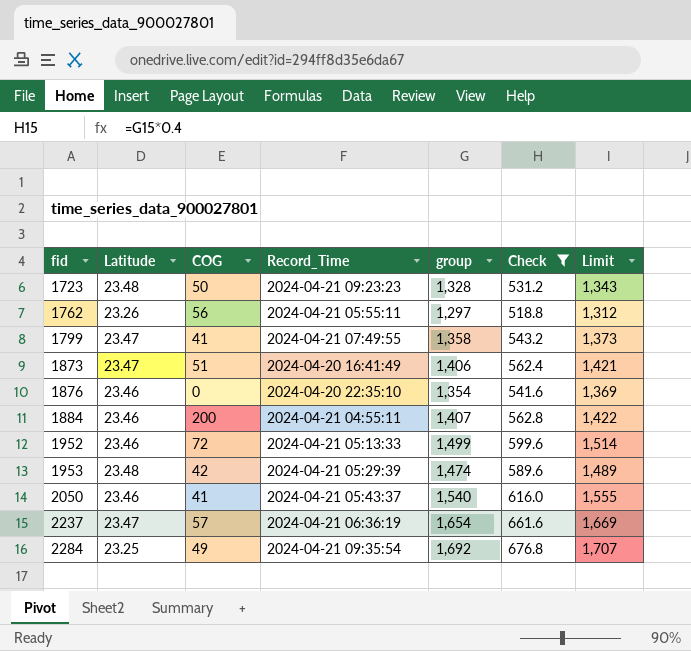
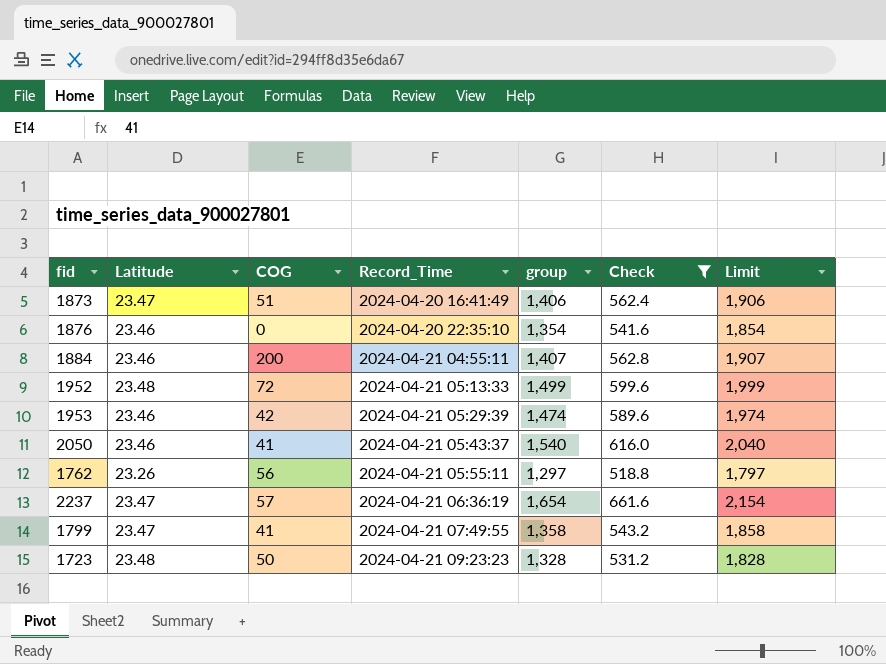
row order: fid ascending -> Record_Time ascending
column Limit | formula: [group] + 15 -> [group] + 500
row 2284: 23.25 | 49 | 2024-04-21 09:35:54 | 1,692 | 676.8 | 1,707 -> none
1952 | Latitude: 23.46 -> 23.48
1953 | Latitude: 23.48 -> 23.46

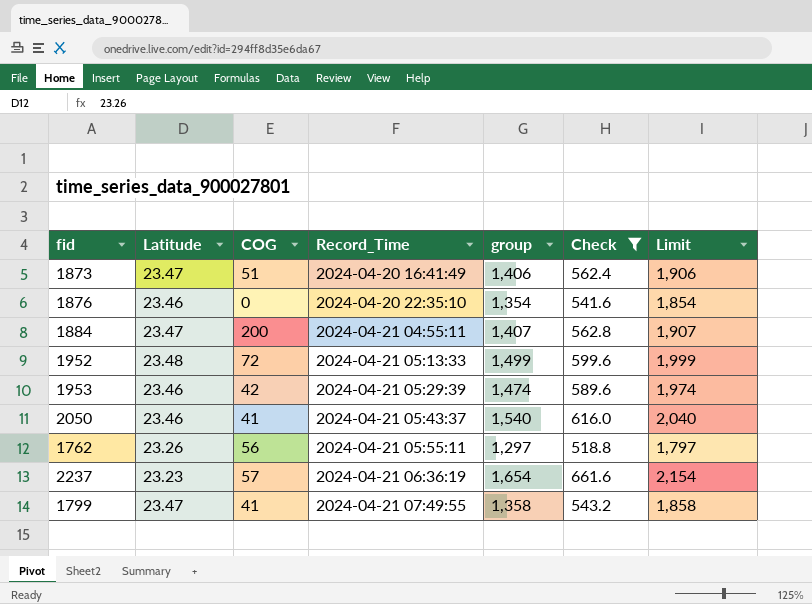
row 1723: 23.48 | 50 | 2024-04-21 09:23:23 | 1,328 | 531.2 | 1,828 -> none
1884 | Latitude: 23.46 -> 23.47
2237 | Latitude: 23.47 -> 23.23

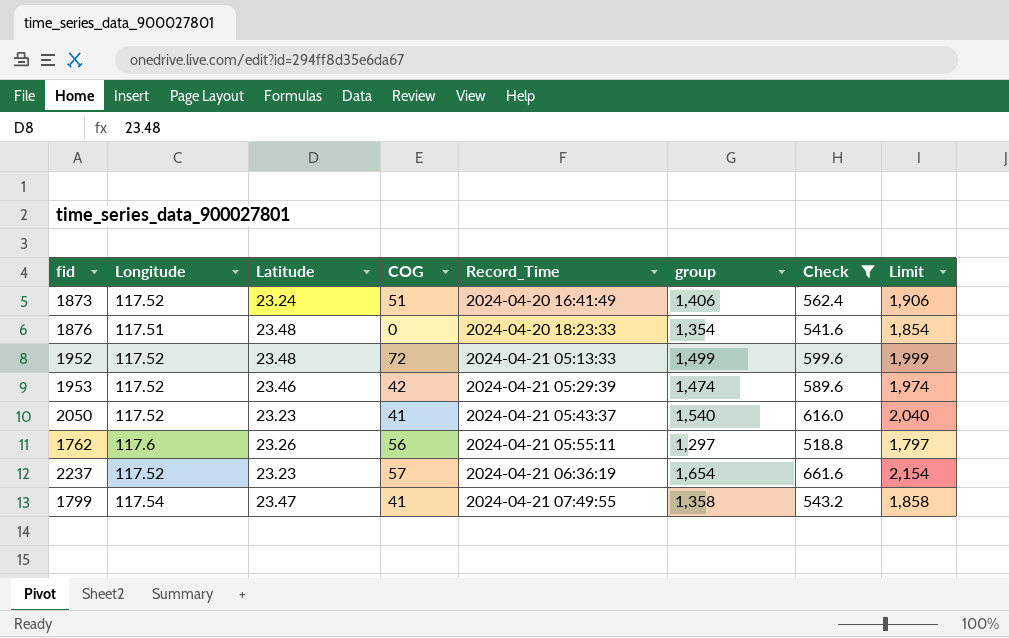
column Longitude | position: none -> 2
row 1884: 23.47 | 200 | 2024-04-21 04:55:11 | 1,407 | 562.8 | 1,907 -> none
1873 | Latitude: 23.47 -> 23.24
1876 | Latitude: 23.46 -> 23.48
1876 | Record_Time: 2024-04-20 22:35:10 -> 2024-04-20 18:23:33
2050 | Latitude: 23.46 -> 23.23

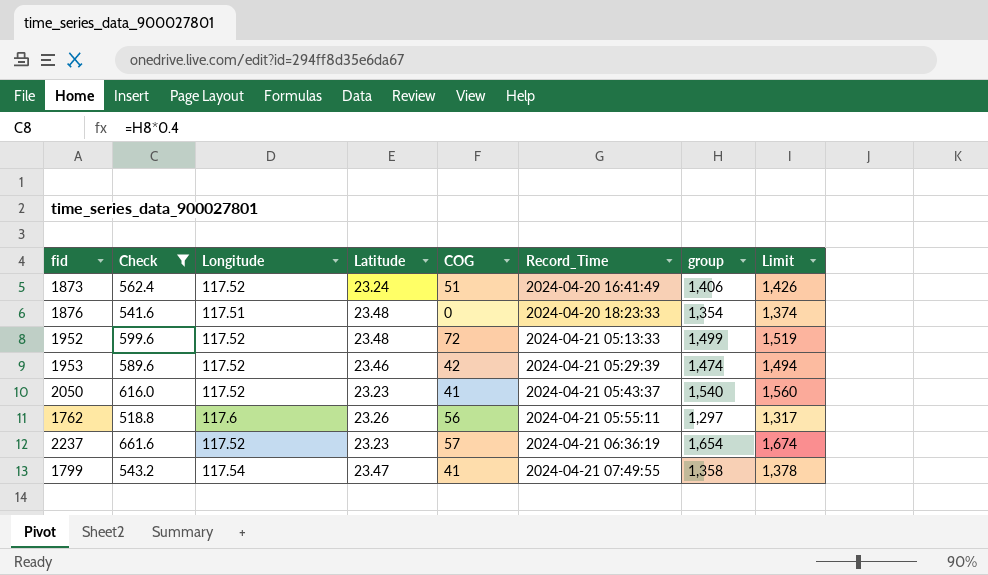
column Check | position: 7 -> 2
column Limit | formula: [group] + 500 -> [group] + 20

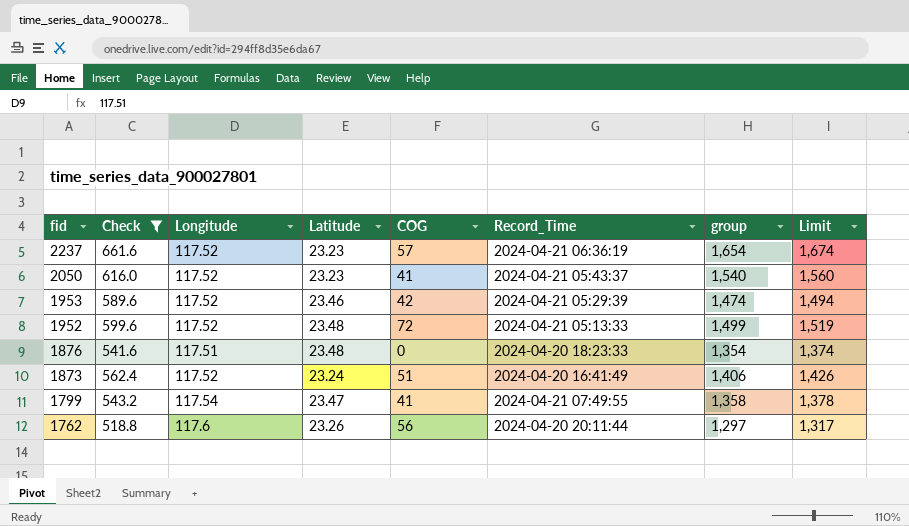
row order: Record_Time ascending -> fid descending
1762 | Record_Time: 2024-04-21 05:55:11 -> 2024-04-20 20:11:44

